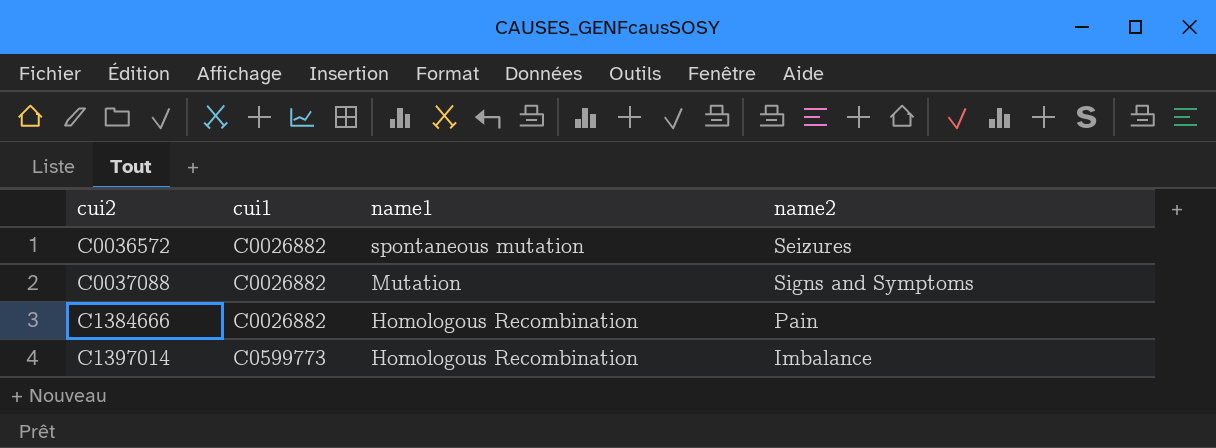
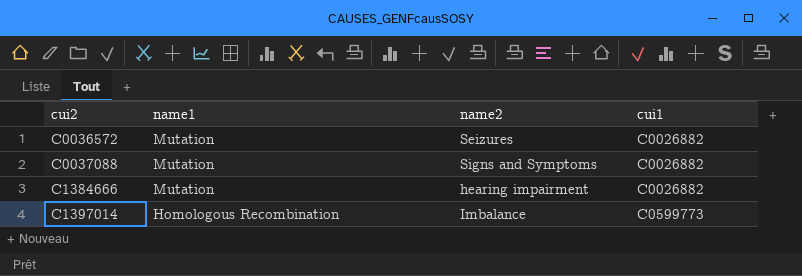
column cui1 | position: 2 -> 4
C0036572 | name1: spontaneous mutation -> Mutation
C1384666 | name1: Homologous Recombination -> Mutation
C1384666 | name2: Pain -> hearing impairment

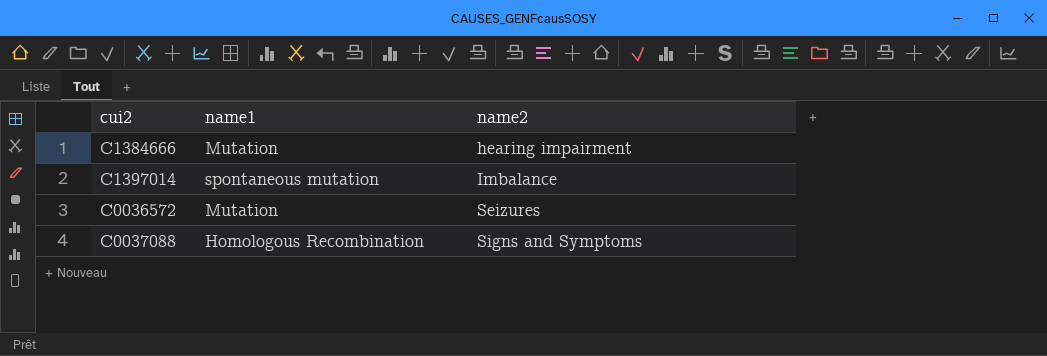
row order: cui2 ascending -> name2 ascending
column cui1 | position: 4 -> none
C1397014 | name1: Homologous Recombination -> spontaneous mutation
C0037088 | name1: Mutation -> Homologous Recombination

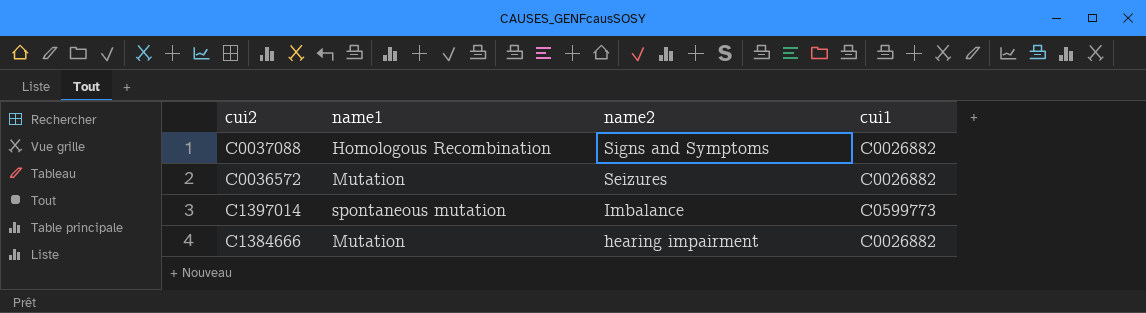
row order: name2 ascending -> name2 descending
column cui1 | position: none -> 4

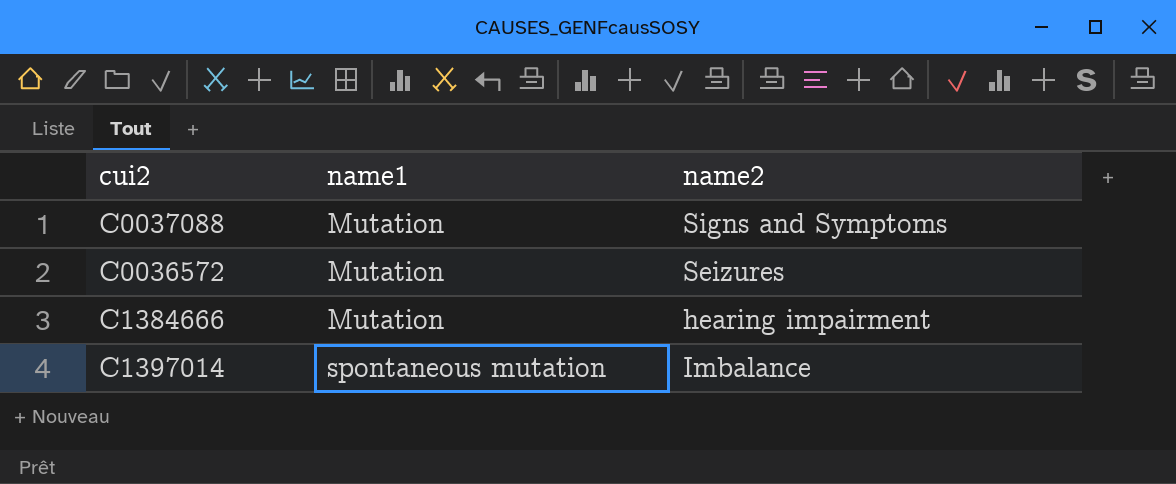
row order: name2 descending -> name1 ascending
column cui1 | position: 4 -> none
C0037088 | name1: Homologous Recombination -> Mutation

